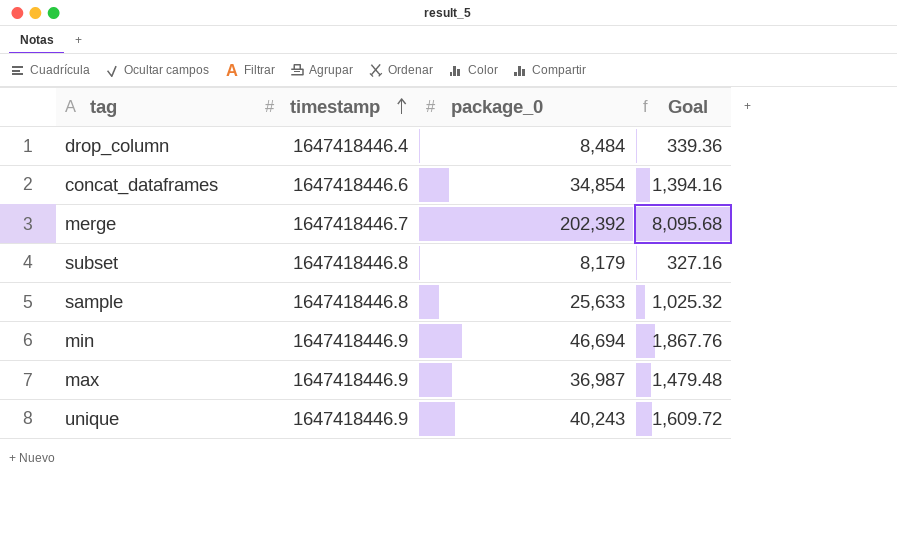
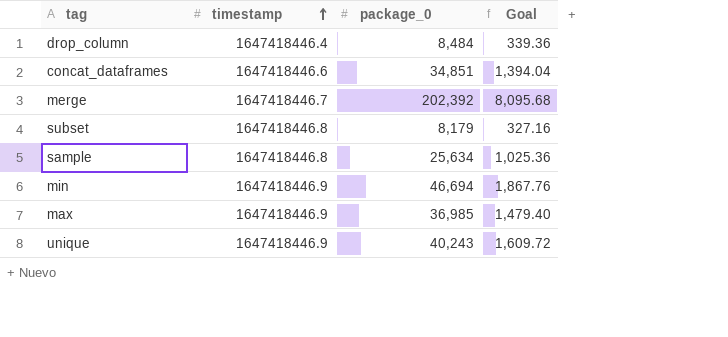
concat_dataframes | package_0: 34,854 -> 34,851
concat_dataframes | Goal: 1,394.16 -> 1,394.04
sample | package_0: 25,633 -> 25,634
sample | Goal: 1,025.32 -> 1,025.36
max | package_0: 36,987 -> 36,985
max | Goal: 1,479.48 -> 1,479.40

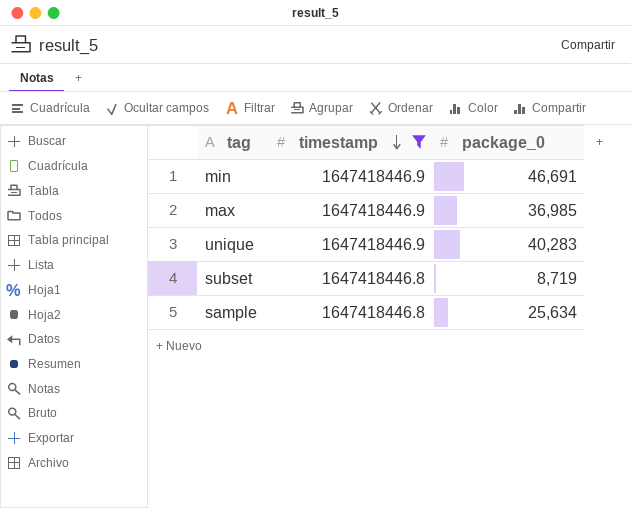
filter: none -> timestamp >= 1647418446.8
row order: timestamp ascending -> timestamp descending
column Goal | formula: [package_0] * 0.04 -> none
min | package_0: 46,694 -> 46,691
unique | package_0: 40,243 -> 40,283
subset | package_0: 8,179 -> 8,719

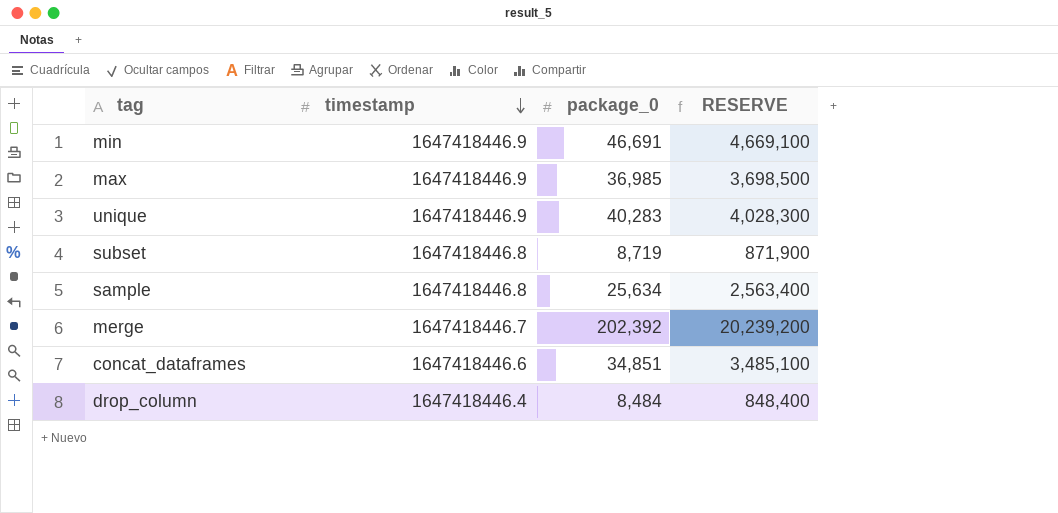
filter: timestamp >= 1647418446.8 -> none
column RESERVE | formula: none -> [package_0] * 100

